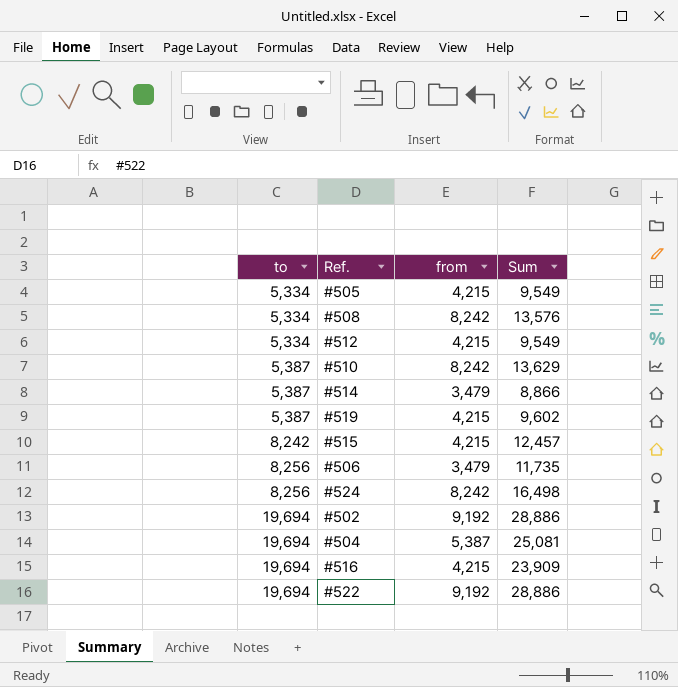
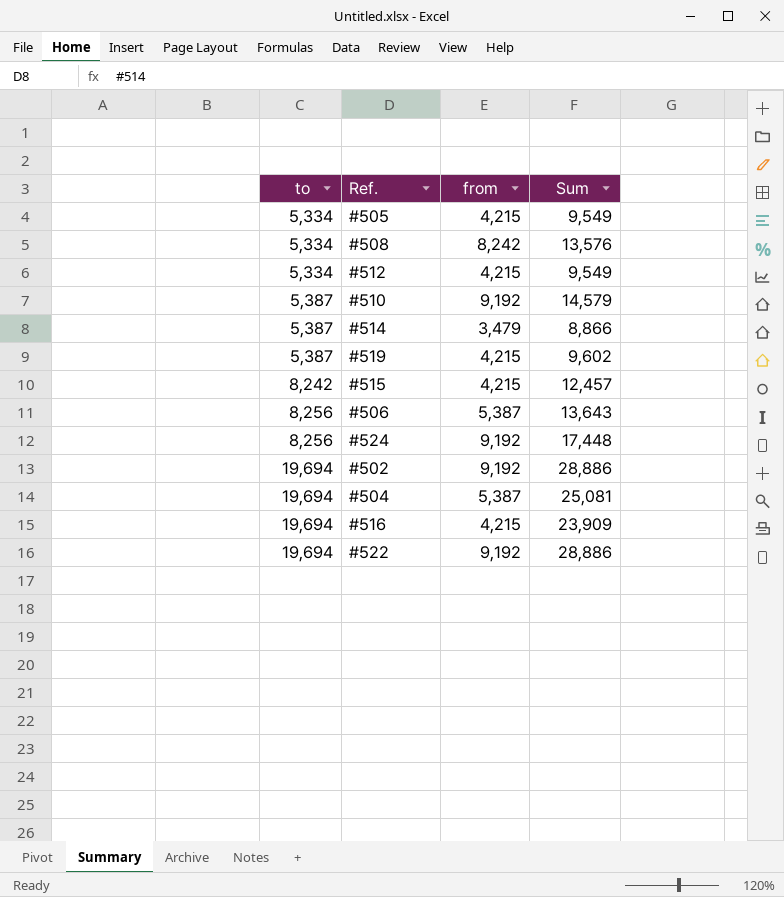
#510 | from: 8,242 -> 9,192
#510 | Sum: 13,629 -> 14,579
#506 | from: 3,479 -> 5,387
#506 | Sum: 11,735 -> 13,643
#524 | from: 8,242 -> 9,192
#524 | Sum: 16,498 -> 17,448

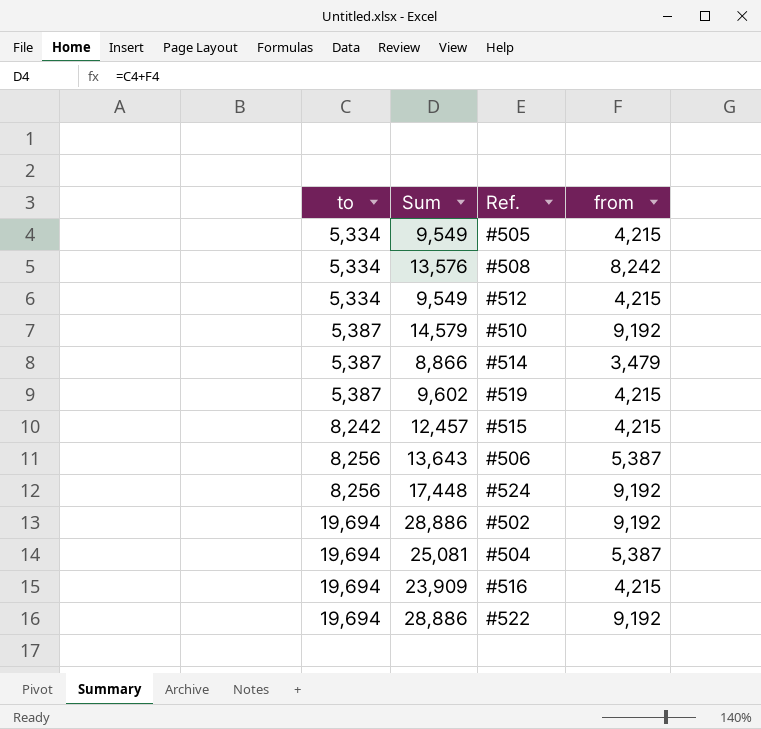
column Sum | position: 4 -> 2

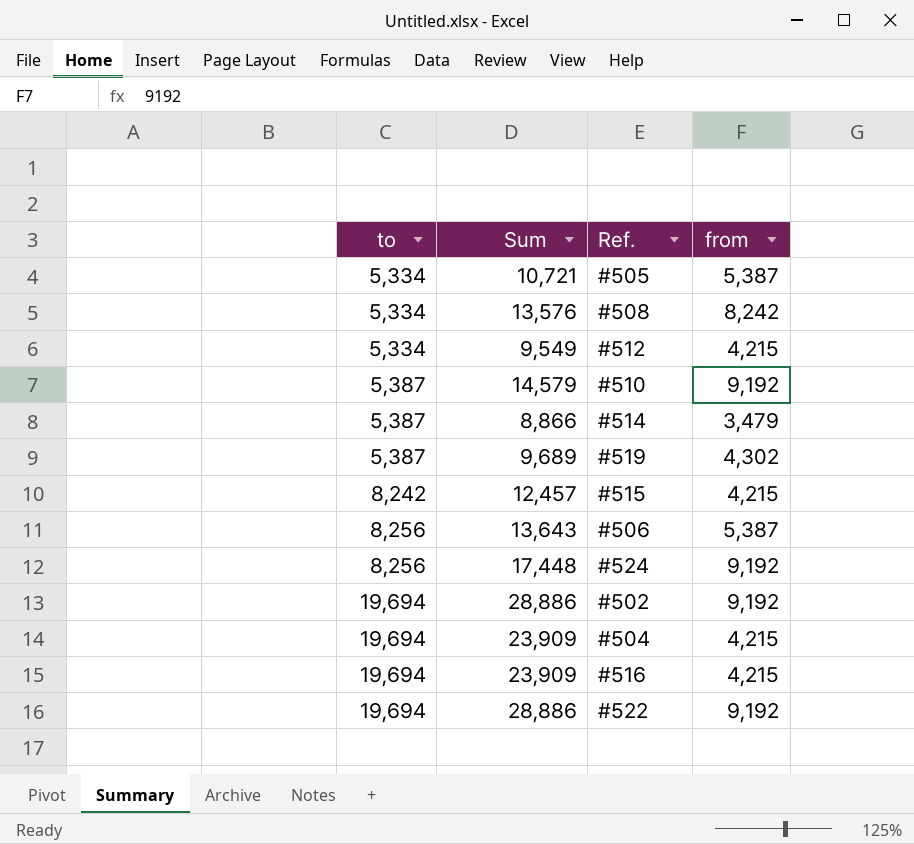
#505 | Sum: 9,549 -> 10,721
#505 | from: 4,215 -> 5,387
#519 | Sum: 9,602 -> 9,689
#519 | from: 4,215 -> 4,302
#504 | Sum: 25,081 -> 23,909
#504 | from: 5,387 -> 4,215

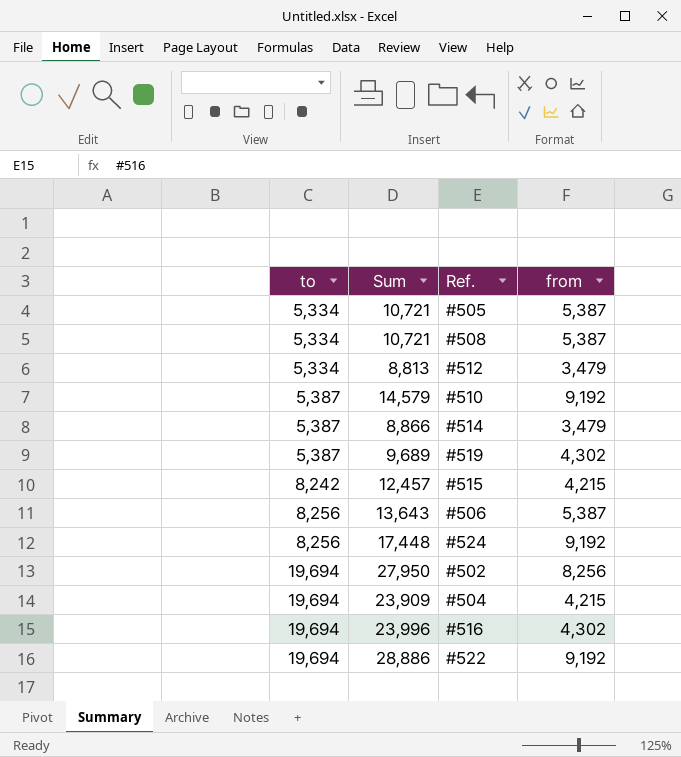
#508 | Sum: 13,576 -> 10,721
#508 | from: 8,242 -> 5,387
#512 | Sum: 9,549 -> 8,813
#512 | from: 4,215 -> 3,479
#502 | Sum: 28,886 -> 27,950
#502 | from: 9,192 -> 8,256
#516 | Sum: 23,909 -> 23,996
#516 | from: 4,215 -> 4,302

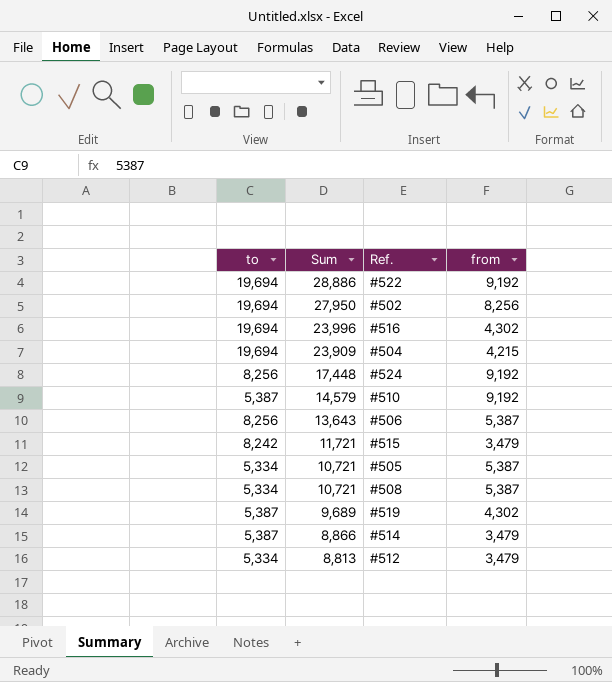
row order: to ascending -> Sum descending
#515 | Sum: 12,457 -> 11,721
#515 | from: 4,215 -> 3,479

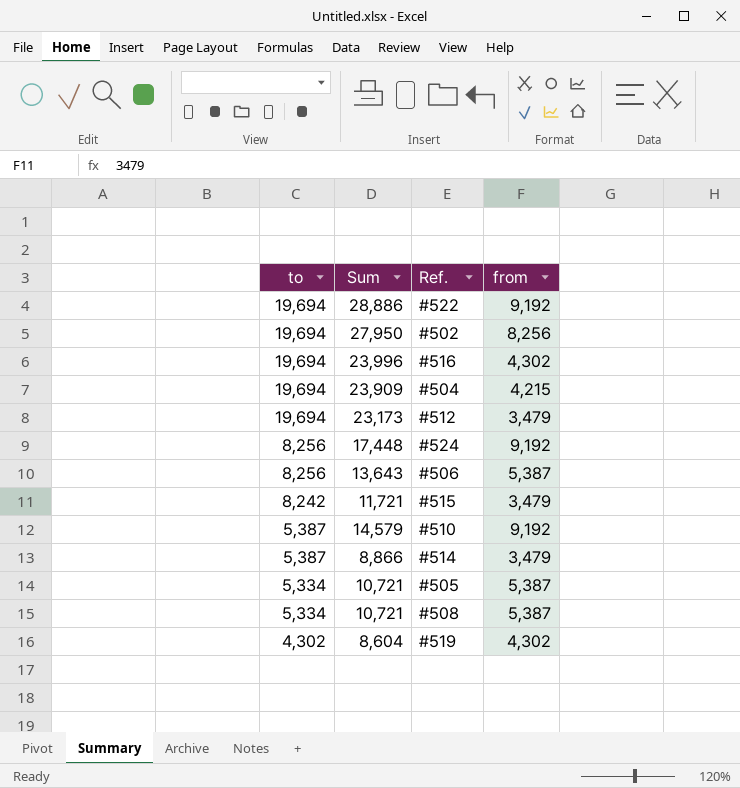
row order: Sum descending -> to descending
#512 | to: 5,334 -> 19,694
#512 | Sum: 8,813 -> 23,173
#519 | to: 5,387 -> 4,302
#519 | Sum: 9,689 -> 8,604

